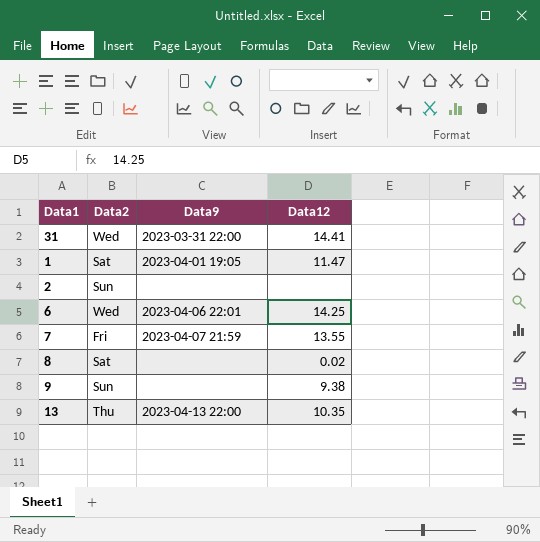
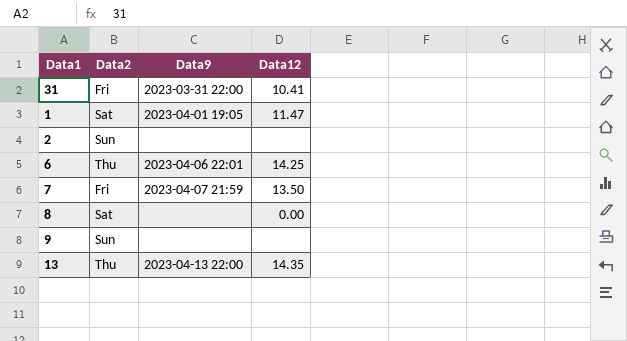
31 | Data2: Wed -> Fri
31 | Data12: 14.41 -> 10.41
6 | Data2: Wed -> Thu
7 | Data12: 13.55 -> 13.50
8 | Data12: 0.02 -> 0.00
9 | Data12: 9.38 -> none
13 | Data12: 10.35 -> 14.35

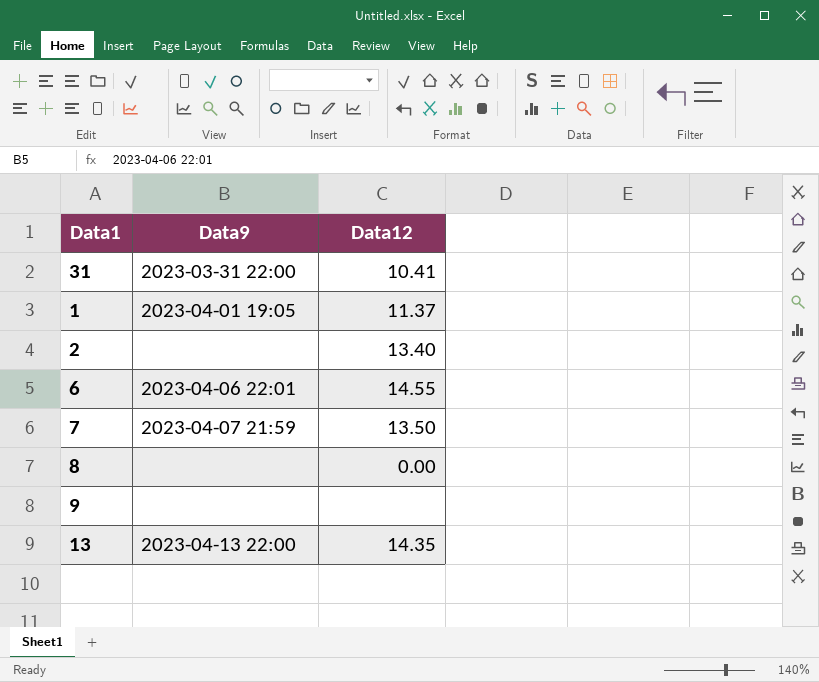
column Data2 | position: 2 -> none
1 | Data12: 11.47 -> 11.37
2 | Data12: none -> 13.40
6 | Data12: 14.25 -> 14.55

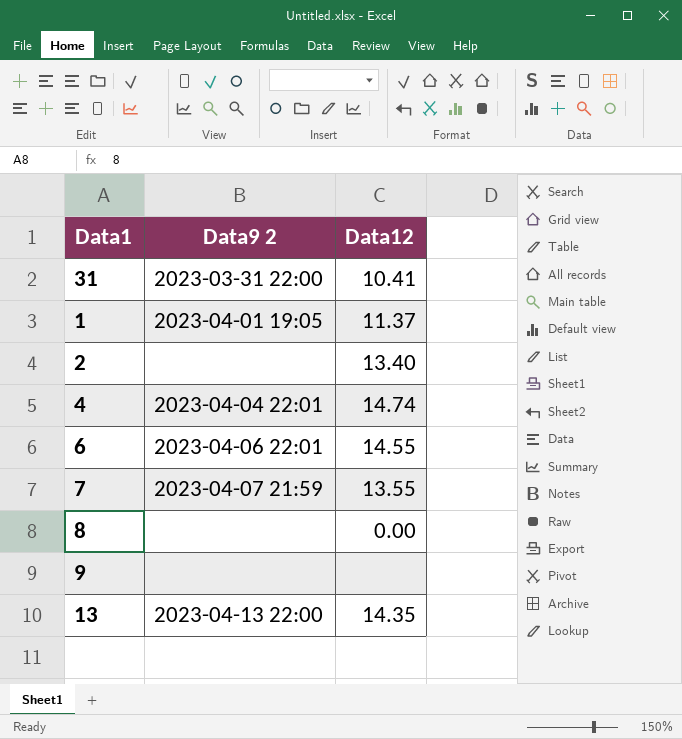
column name: Data9 -> Data9 2
row 4: none -> 2023-04-04 22:01 | 14.74
7 | Data12: 13.50 -> 13.55

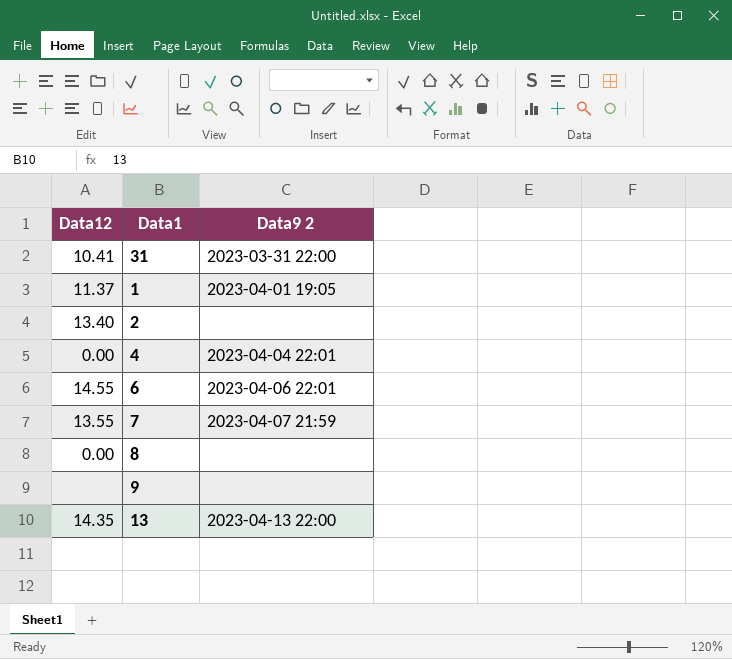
column Data12 | position: 3 -> 1
4 | Data12: 14.74 -> 0.00

